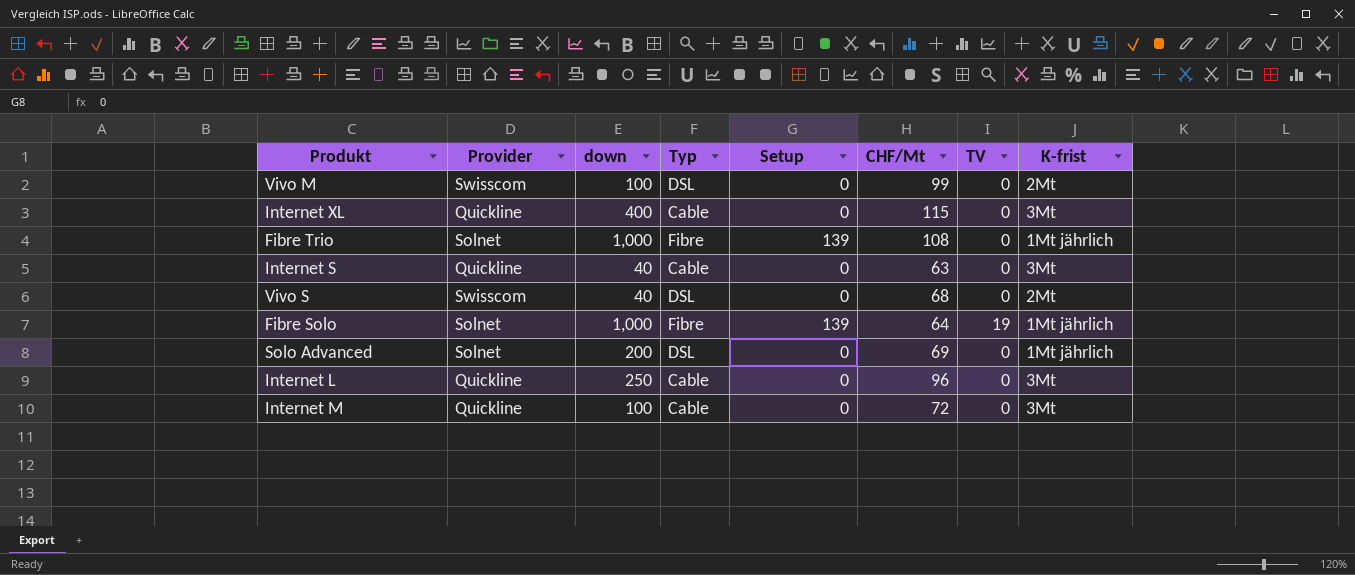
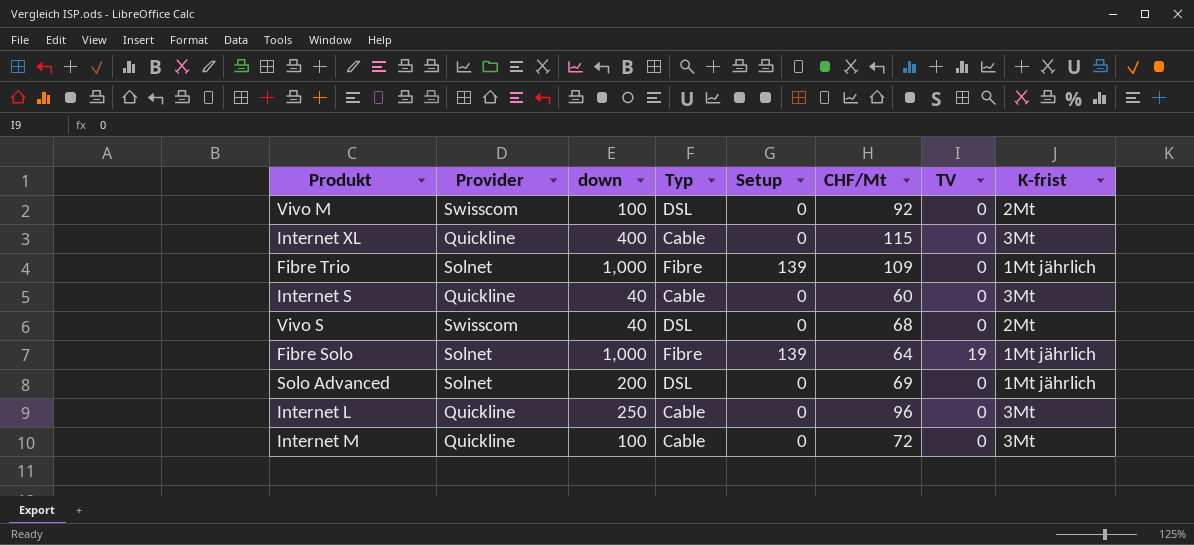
Vivo M | CHF/Mt: 99 -> 92
Fibre Trio | CHF/Mt: 108 -> 109
Internet S | CHF/Mt: 63 -> 60

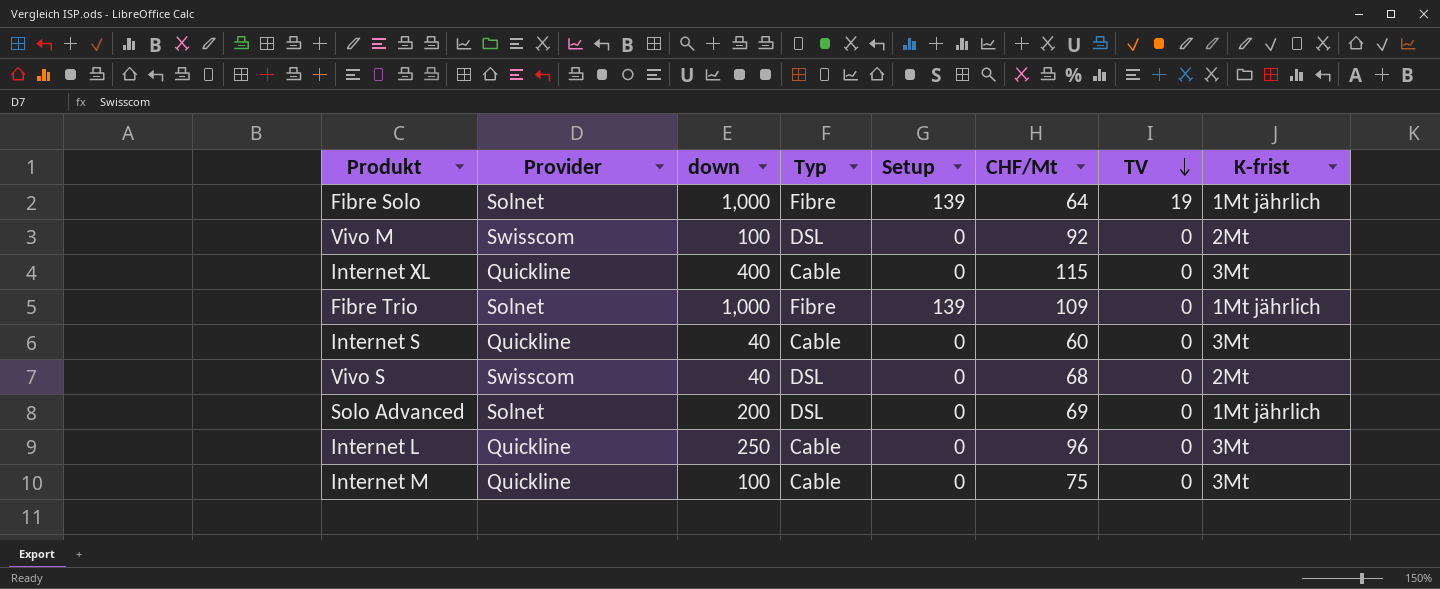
row order: none -> TV descending
Internet M | CHF/Mt: 72 -> 75

